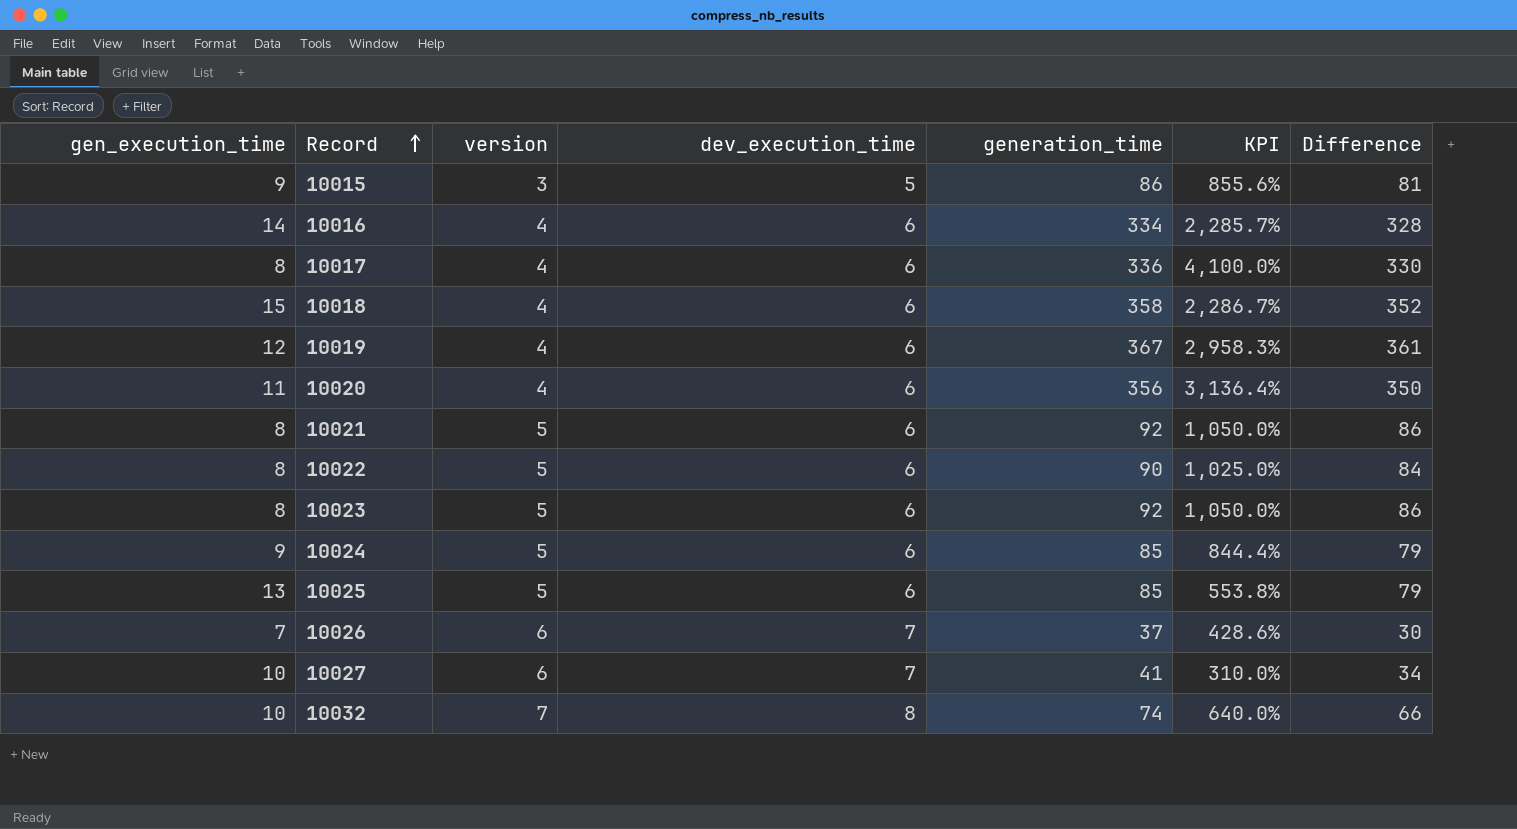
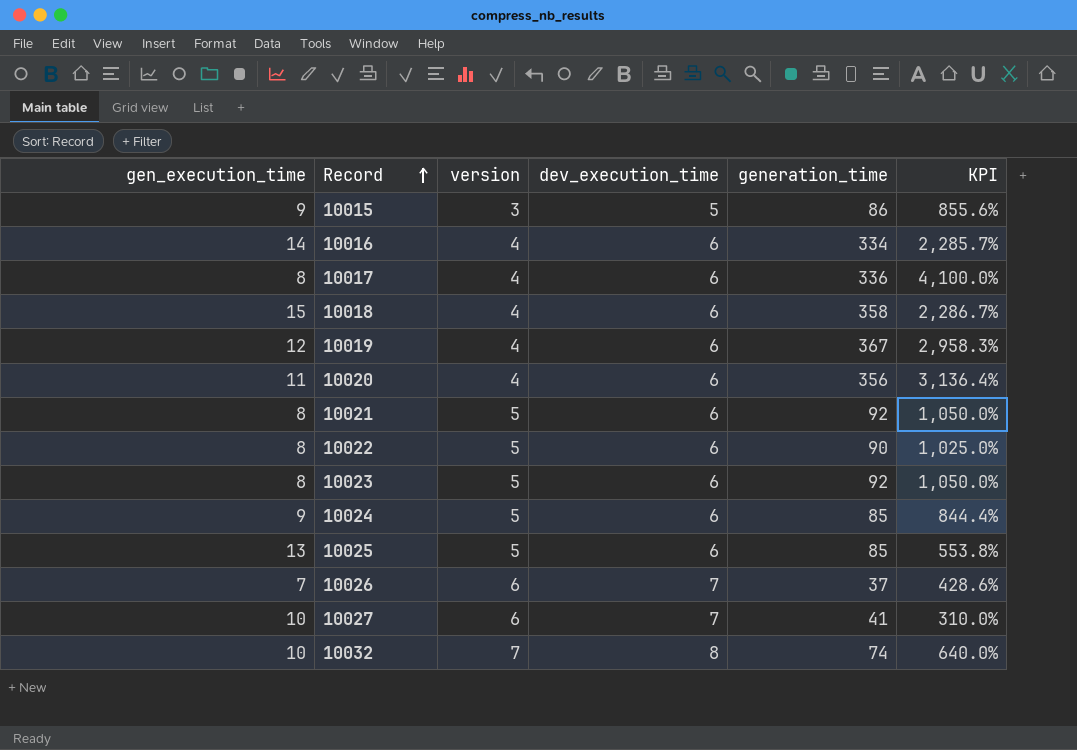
column Difference | formula: [generation_time] - [dev_execution_time] -> none

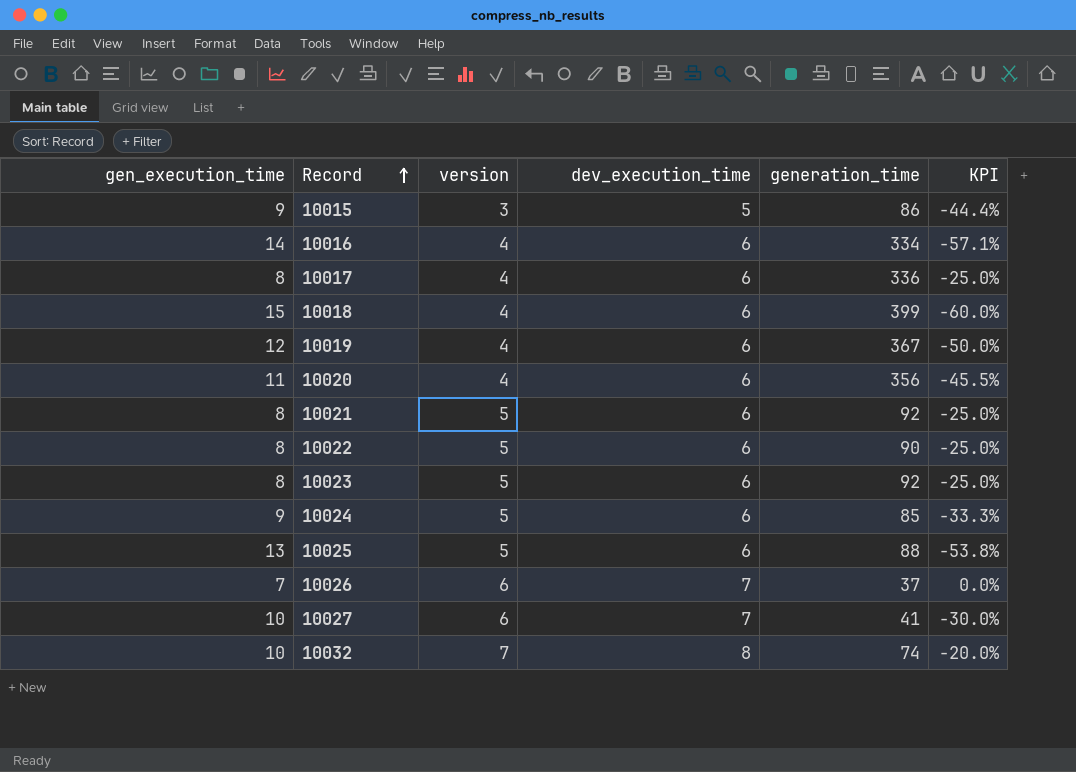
column KPI | formula: ([generation_time] - [gen_execution_time]) / [gen_execution_time] -> ([dev_execution_time] - [gen_execution_time]) / [gen_execution_time]
10018 | generation_time: 358 -> 399
10025 | generation_time: 85 -> 88

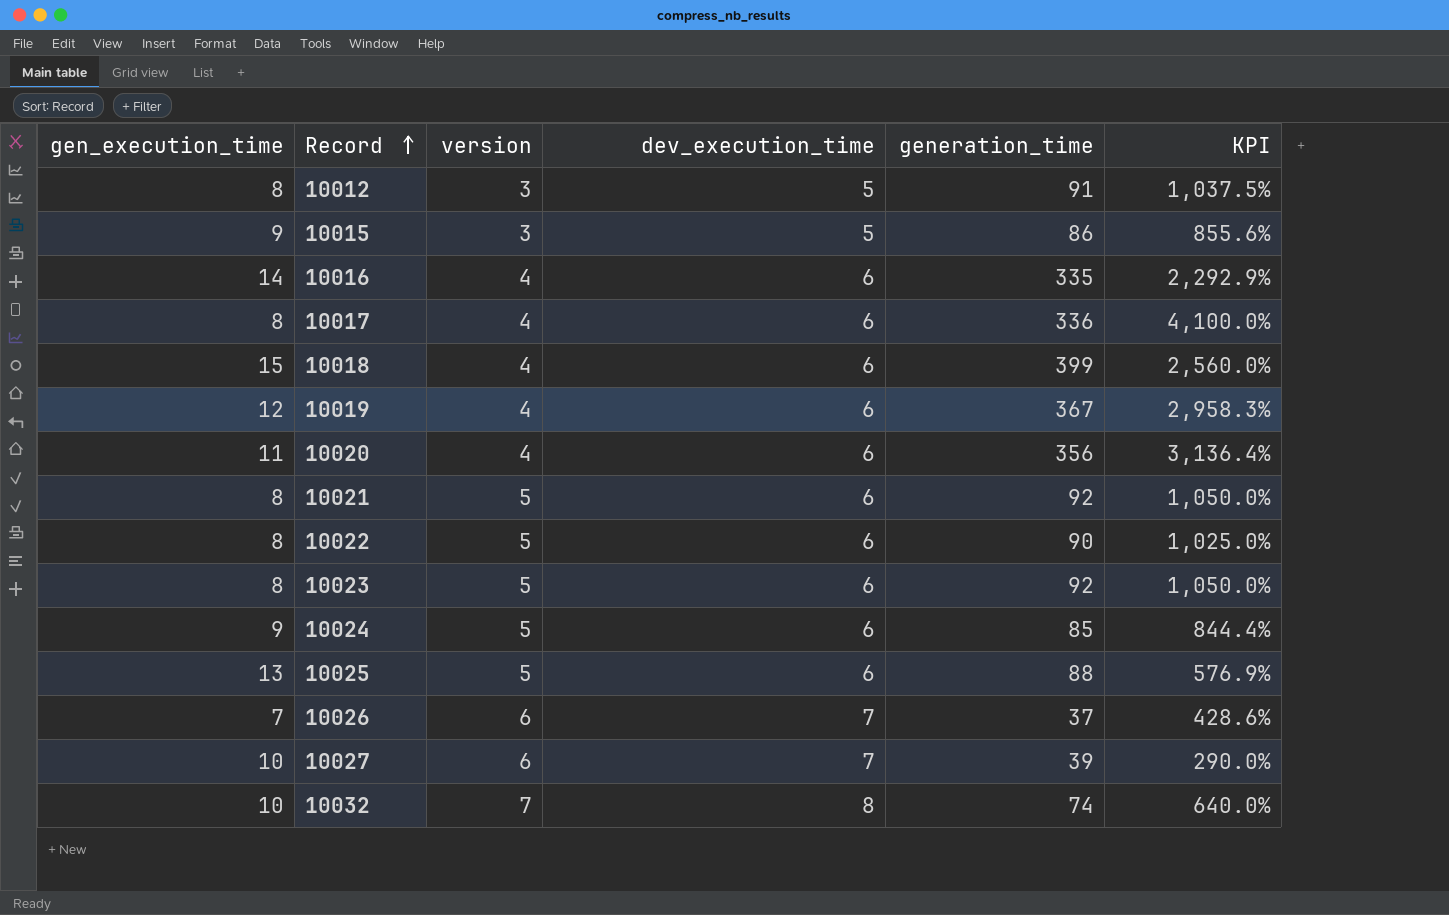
column KPI | formula: ([dev_execution_time] - [gen_execution_time]) / [gen_execution_time] -> ([generation_time] - [gen_execution_time]) / [gen_execution_time]
row 10012: none -> 8 | 3 | 5 | 91 | 1,037.5%
10016 | generation_time: 334 -> 335
10027 | generation_time: 41 -> 39

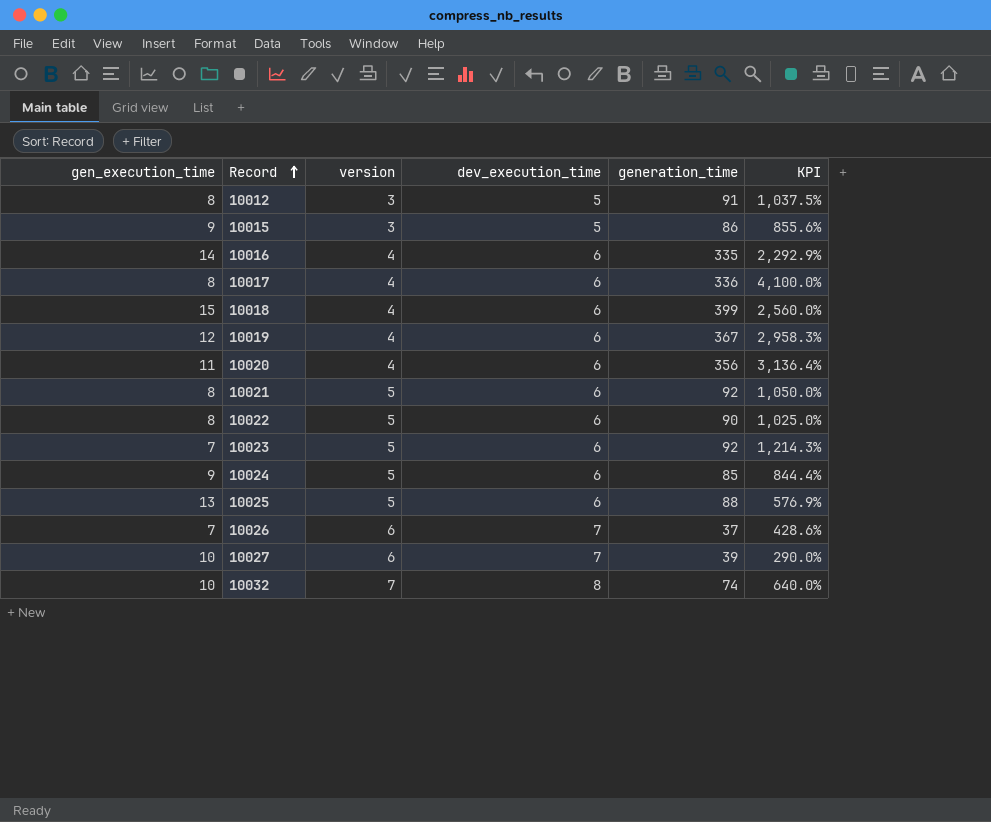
10023 | gen_execution_time: 8 -> 7
10023 | KPI: 1,050.0% -> 1,214.3%

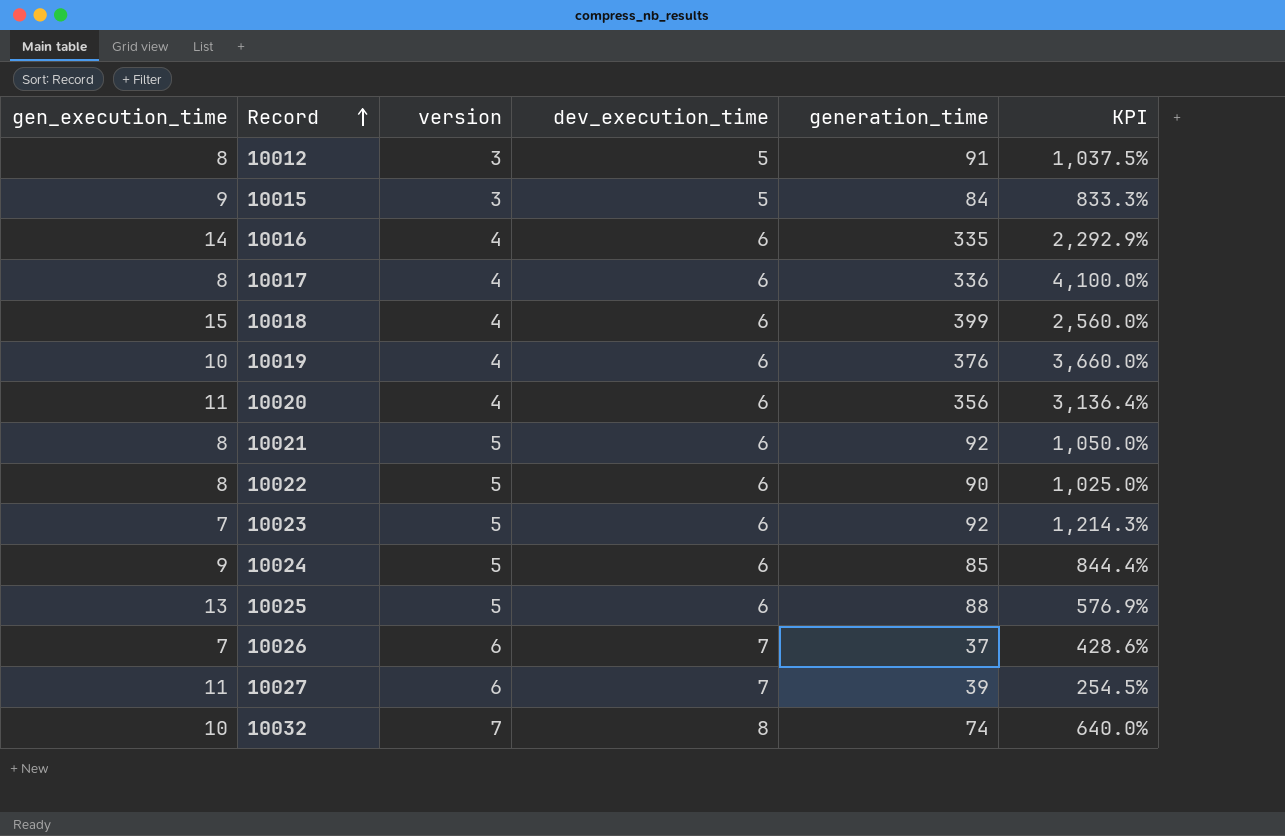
10015 | generation_time: 86 -> 84
10015 | KPI: 855.6% -> 833.3%
10019 | gen_execution_time: 12 -> 10
10019 | generation_time: 367 -> 376
10019 | KPI: 2,958.3% -> 3,660.0%
10027 | gen_execution_time: 10 -> 11
10027 | KPI: 290.0% -> 254.5%

